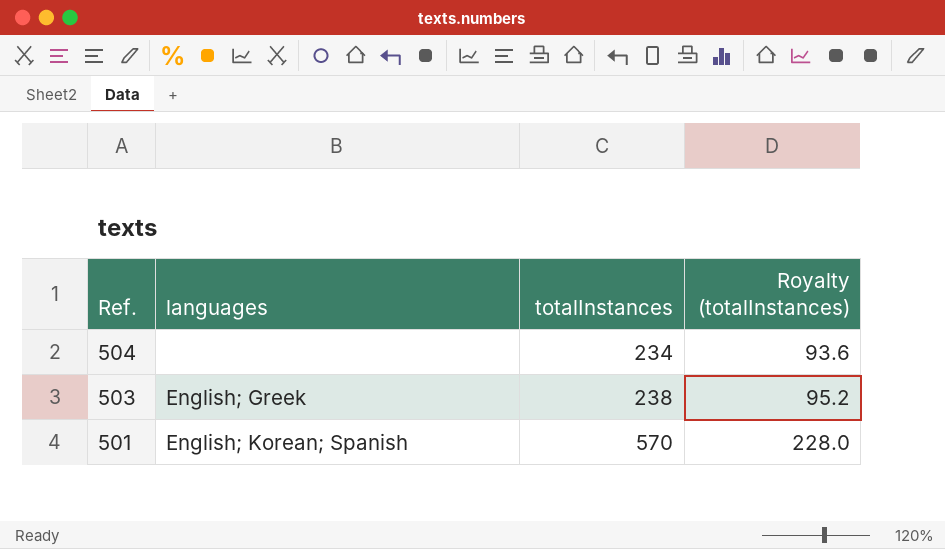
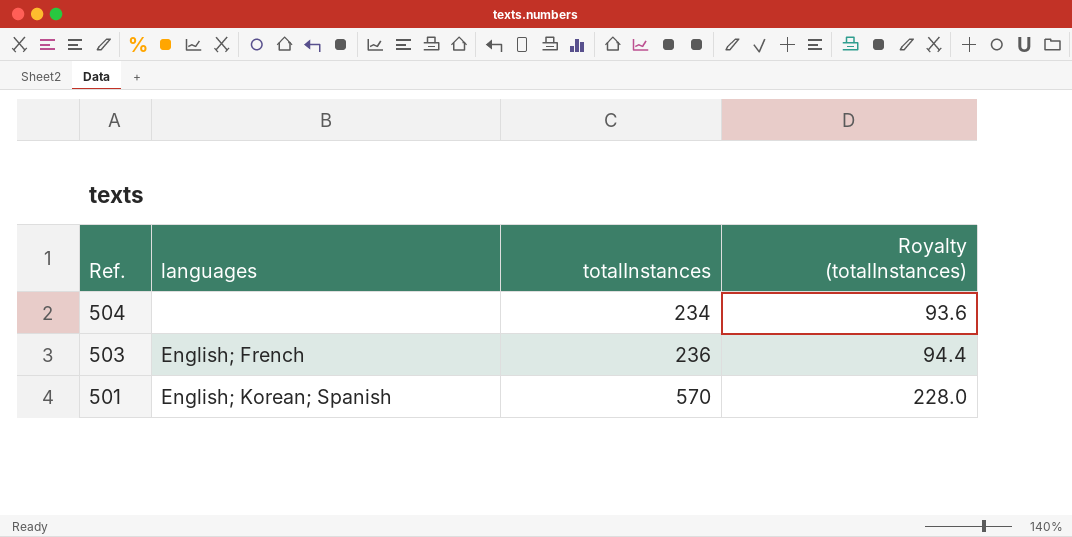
503 | languages: English; Greek -> English; French
503 | totalInstances: 238 -> 236
503 | Royalty (totalInstances): 95.2 -> 94.4

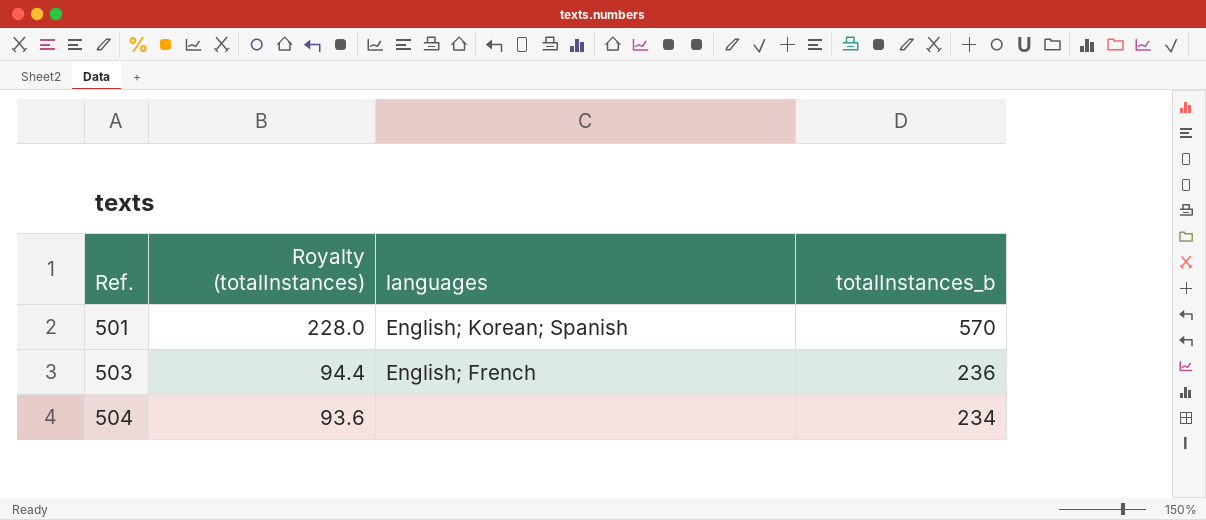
row order: Ref. descending -> Ref. ascending
column Royalty (totalInstances) | position: 4 -> 2
column name: totalInstances -> totalInstances_b

